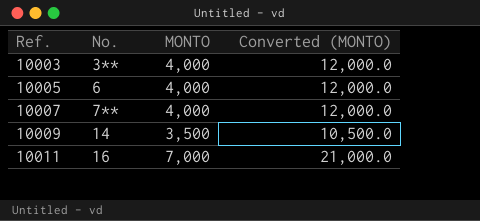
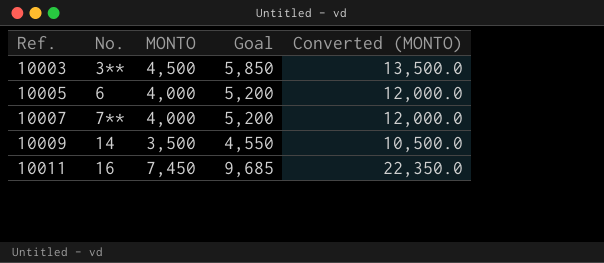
column Goal | formula: none -> [MONTO] * 1.3
10003 | MONTO: 4,000 -> 4,500
10003 | Converted (MONTO): 12,000.0 -> 13,500.0
10011 | MONTO: 7,000 -> 7,450
10011 | Converted (MONTO): 21,000.0 -> 22,350.0

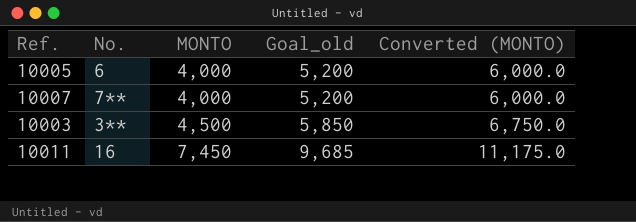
row order: Ref. ascending -> MONTO ascending
column name: Goal -> Goal_old
column Converted (MONTO) | formula: [MONTO] * 3 -> [MONTO] * 1.5
row 10009: 14 | 3,500 | 4,550 | 10,500.0 -> none

